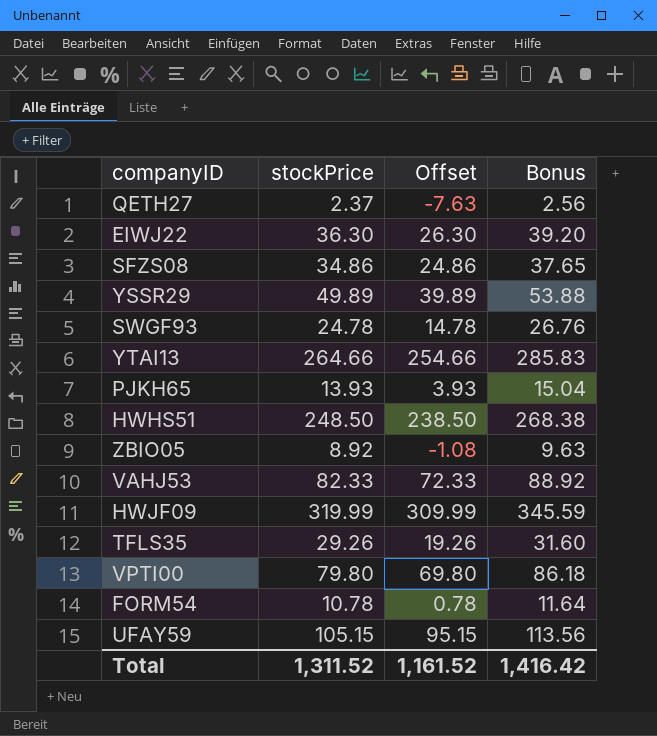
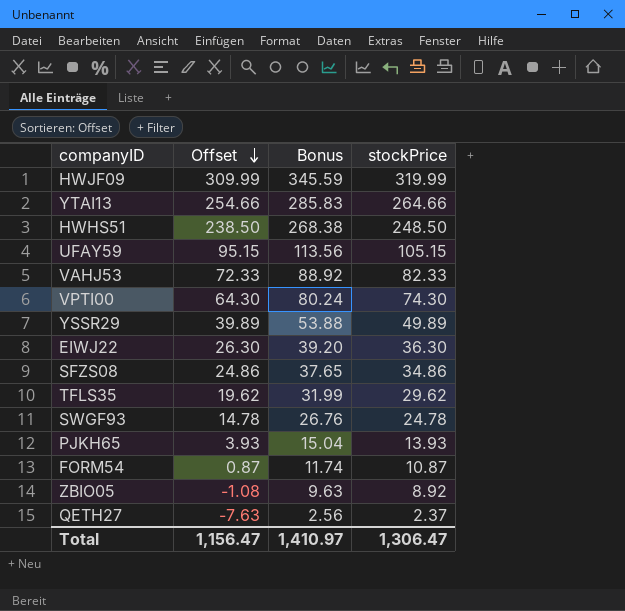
row order: none -> Offset descending
column stockPrice | position: 2 -> 4
VPTI00 | Offset: 69.80 -> 64.30
VPTI00 | Bonus: 86.18 -> 80.24
VPTI00 | stockPrice: 79.80 -> 74.30
TFLS35 | Offset: 19.26 -> 19.62
TFLS35 | Bonus: 31.60 -> 31.99
TFLS35 | stockPrice: 29.26 -> 29.62
FORM54 | Offset: 0.78 -> 0.87
FORM54 | Bonus: 11.64 -> 11.74
FORM54 | stockPrice: 10.78 -> 10.87
Total | Offset: 1,161.52 -> 1,156.47
Total | Bonus: 1,416.42 -> 1,410.97
Total | stockPrice: 1,311.52 -> 1,306.47

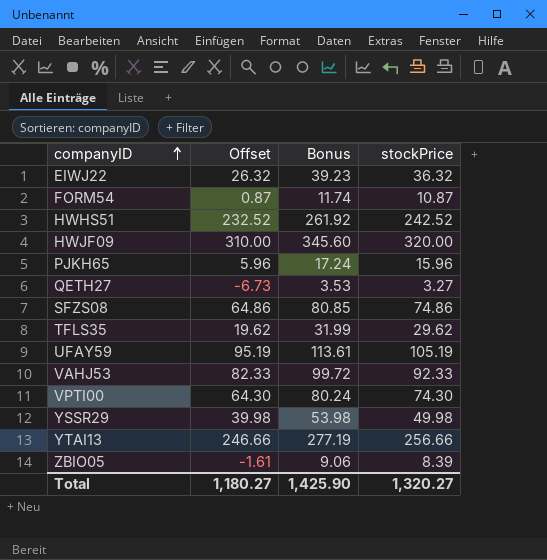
row order: Offset descending -> companyID ascending
row SWGF93: 14.78 | 26.76 | 24.78 -> none
EIWJ22 | Offset: 26.30 -> 26.32
EIWJ22 | Bonus: 39.20 -> 39.23
EIWJ22 | stockPrice: 36.30 -> 36.32
HWHS51 | Offset: 238.50 -> 232.52
HWHS51 | Bonus: 268.38 -> 261.92
HWHS51 | stockPrice: 248.50 -> 242.52
HWJF09 | Offset: 309.99 -> 310.00
HWJF09 | Bonus: 345.59 -> 345.60
HWJF09 | stockPrice: 319.99 -> 320.00
PJKH65 | Offset: 3.93 -> 5.96
PJKH65 | Bonus: 15.04 -> 17.24
PJKH65 | stockPrice: 13.93 -> 15.96
QETH27 | Offset: -7.63 -> -6.73
QETH27 | Bonus: 2.56 -> 3.53
QETH27 | stockPrice: 2.37 -> 3.27
SFZS08 | Offset: 24.86 -> 64.86
SFZS08 | Bonus: 37.65 -> 80.85
SFZS08 | stockPrice: 34.86 -> 74.86
UFAY59 | Offset: 95.15 -> 95.19
UFAY59 | Bonus: 113.56 -> 113.61
UFAY59 | stockPrice: 105.15 -> 105.19
VAHJ53 | Offset: 72.33 -> 82.33
VAHJ53 | Bonus: 88.92 -> 99.72
VAHJ53 | stockPrice: 82.33 -> 92.33
YSSR29 | Offset: 39.89 -> 39.98
YSSR29 | Bonus: 53.88 -> 53.98
YSSR29 | stockPrice: 49.89 -> 49.98
YTAI13 | Offset: 254.66 -> 246.66
YTAI13 | Bonus: 285.83 -> 277.19
YTAI13 | stockPrice: 264.66 -> 256.66
ZBIO05 | Offset: -1.08 -> -1.61
ZBIO05 | Bonus: 9.63 -> 9.06
ZBIO05 | stockPrice: 8.92 -> 8.39
Total | Offset: 1,156.47 -> 1,180.27
Total | Bonus: 1,410.97 -> 1,425.90
Total | stockPrice: 1,306.47 -> 1,320.27

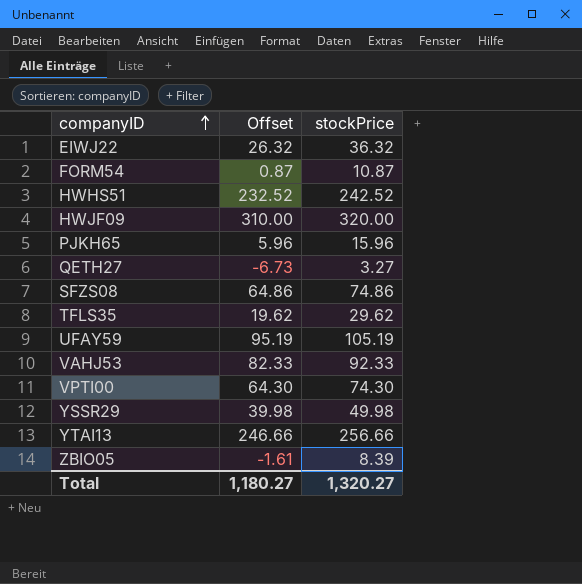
column Bonus | formula: [stockPrice] * 1.08 -> none

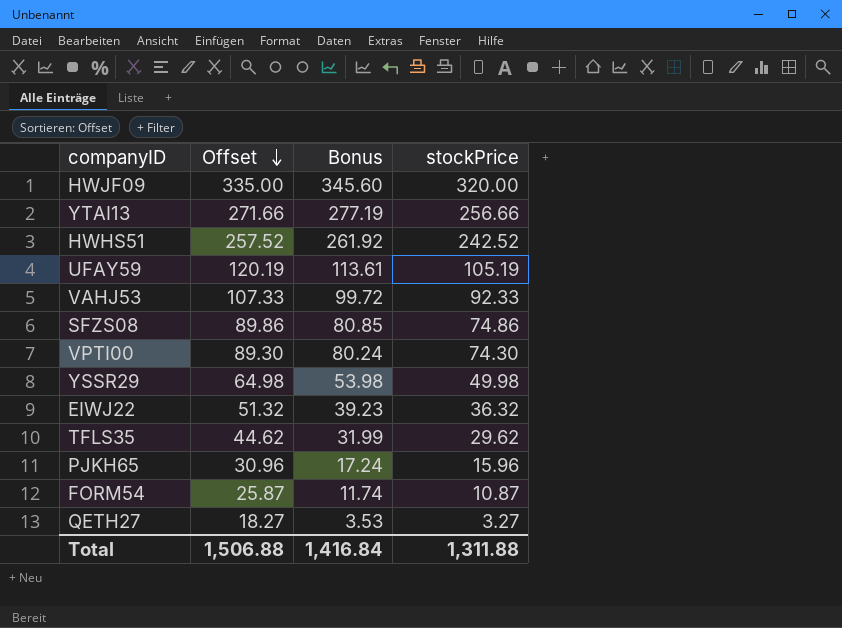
row order: companyID ascending -> Offset descending
column Offset | formula: [stockPrice] - 10 -> [stockPrice] + 15
column Bonus | formula: none -> [stockPrice] * 1.08
row ZBIO05: -1.61 | 8.39 -> none
Total | Offset: 1,180.27 -> 1,506.88
Total | stockPrice: 1,320.27 -> 1,311.88

